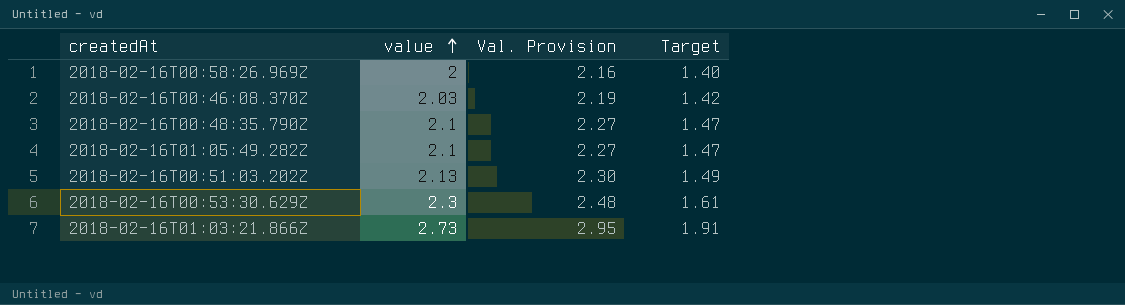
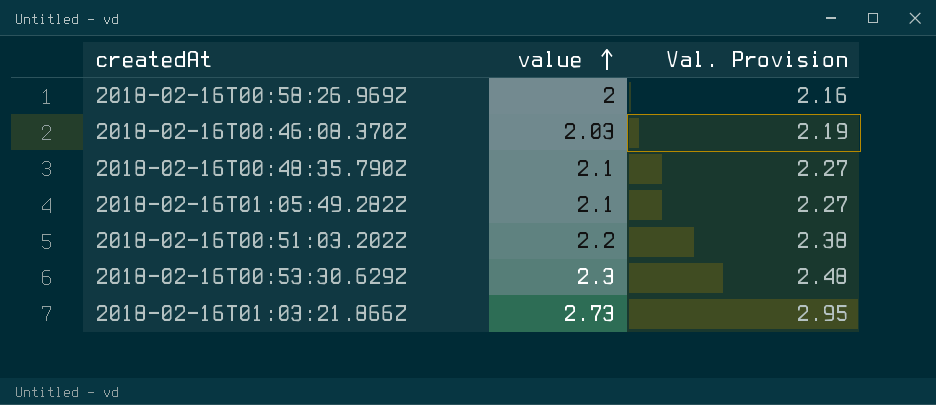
column Target | formula: [value] * 0.7 -> none
2018-02-16T00:51:03.202Z | value: 2.13 -> 2.2
2018-02-16T00:51:03.202Z | Val. Provision: 2.30 -> 2.38

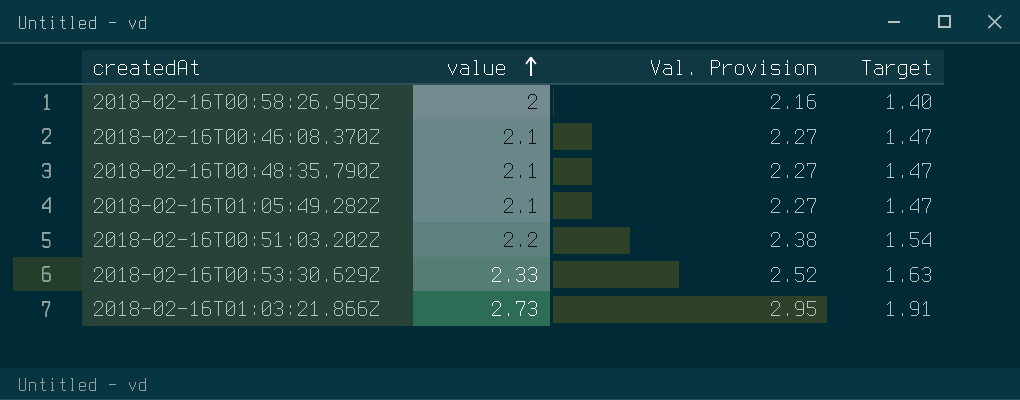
column Target | formula: none -> [value] * 0.7
2018-02-16T00:46:08.370Z | value: 2.03 -> 2.1
2018-02-16T00:46:08.370Z | Val. Provision: 2.19 -> 2.27
2018-02-16T00:53:30.629Z | value: 2.3 -> 2.33
2018-02-16T00:53:30.629Z | Val. Provision: 2.48 -> 2.52

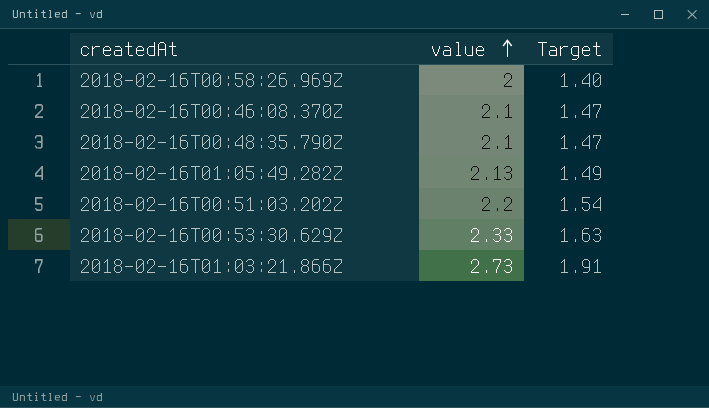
column Val. Provision | formula: [value] * 1.08 -> none
2018-02-16T01:05:49.282Z | value: 2.1 -> 2.13
2018-02-16T01:05:49.282Z | Target: 1.47 -> 1.49

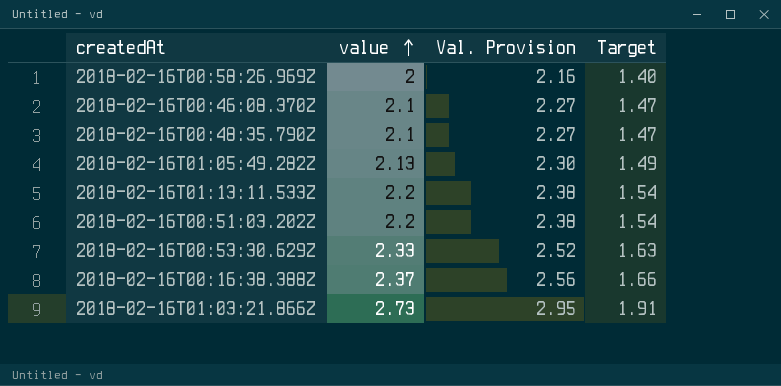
column Val. Provision | formula: none -> [value] * 1.08
row 2018-02-16T01:13:11.533Z: none -> 2.2 | 2.38 | 1.54
row 2018-02-16T00:16:38.388Z: none -> 2.37 | 2.56 | 1.66

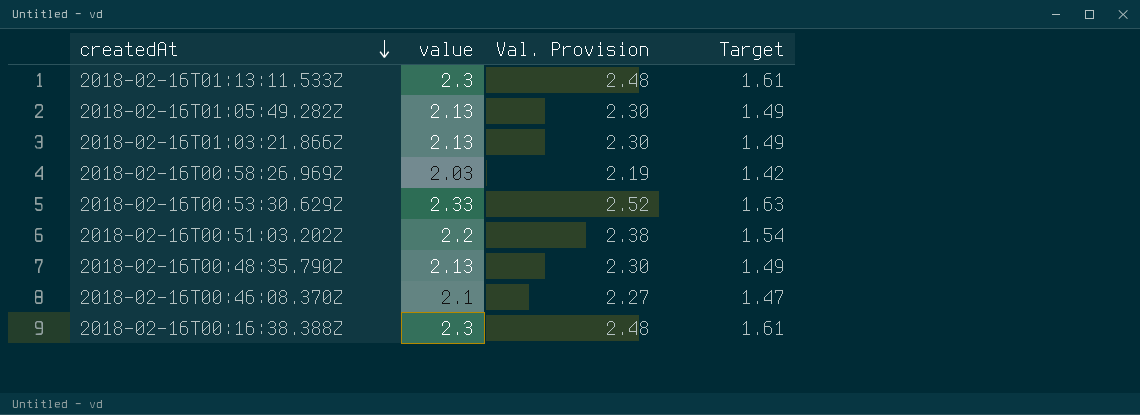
row order: value ascending -> createdAt descending
2018-02-16T01:13:11.533Z | value: 2.2 -> 2.3
2018-02-16T01:13:11.533Z | Val. Provision: 2.38 -> 2.48
2018-02-16T01:13:11.533Z | Target: 1.54 -> 1.61
2018-02-16T01:03:21.866Z | value: 2.73 -> 2.13
2018-02-16T01:03:21.866Z | Val. Provision: 2.95 -> 2.30
2018-02-16T01:03:21.866Z | Target: 1.91 -> 1.49
2018-02-16T00:58:26.969Z | value: 2 -> 2.03
2018-02-16T00:58:26.969Z | Val. Provision: 2.16 -> 2.19
2018-02-16T00:58:26.969Z | Target: 1.40 -> 1.42
2018-02-16T00:48:35.790Z | value: 2.1 -> 2.13
2018-02-16T00:48:35.790Z | Val. Provision: 2.27 -> 2.30
2018-02-16T00:48:35.790Z | Target: 1.47 -> 1.49
2018-02-16T00:16:38.388Z | value: 2.37 -> 2.3
2018-02-16T00:16:38.388Z | Val. Provision: 2.56 -> 2.48
2018-02-16T00:16:38.388Z | Target: 1.66 -> 1.61

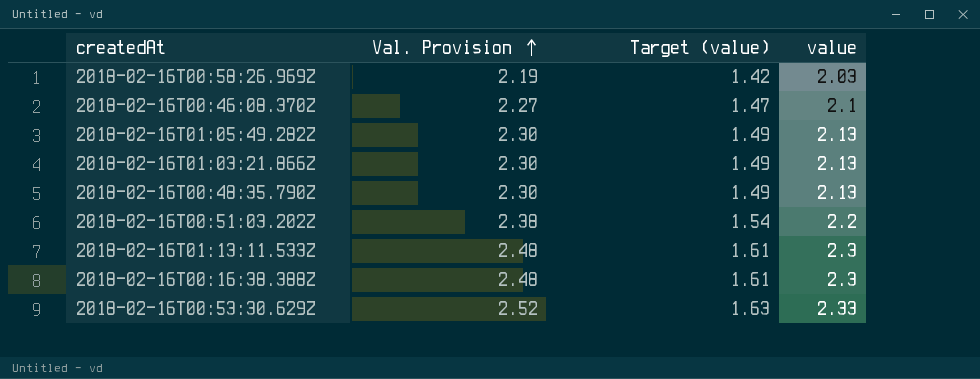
row order: createdAt descending -> Val. Provision ascending
column name: Target -> Target (value)
column value | position: 2 -> 4

